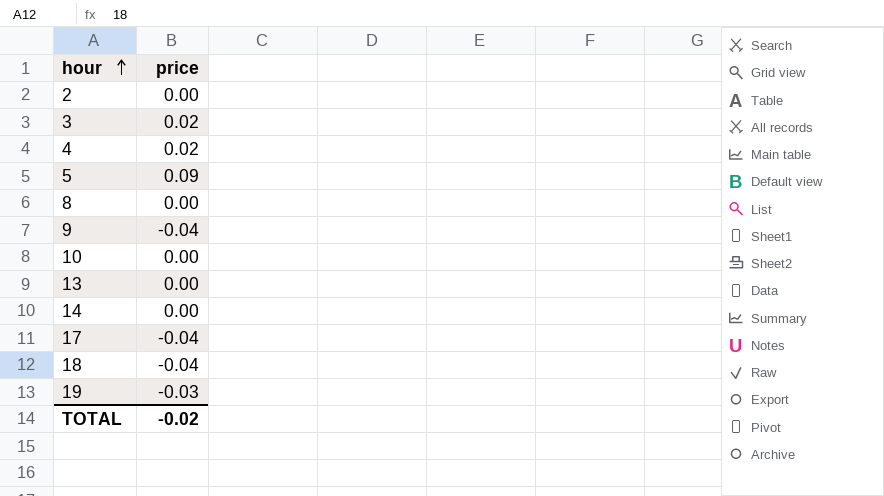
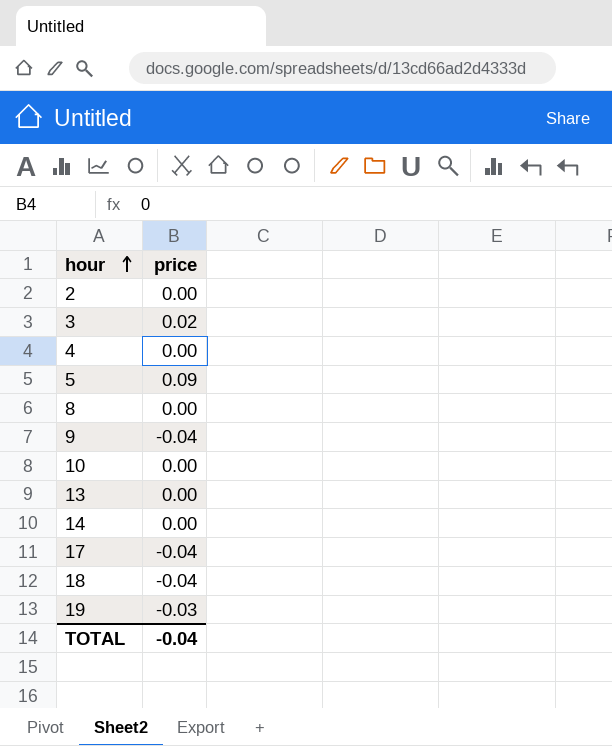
4 | price: 0.02 -> 0.00
TOTAL | price: -0.02 -> -0.04

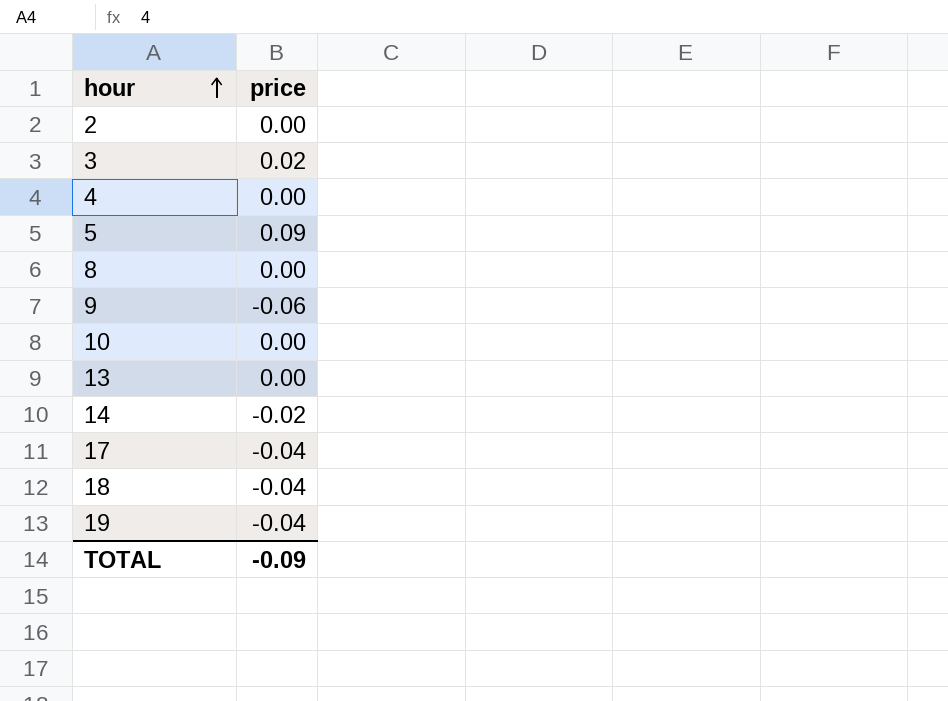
9 | price: -0.04 -> -0.06
14 | price: 0.00 -> -0.02
19 | price: -0.03 -> -0.04
TOTAL | price: -0.04 -> -0.09

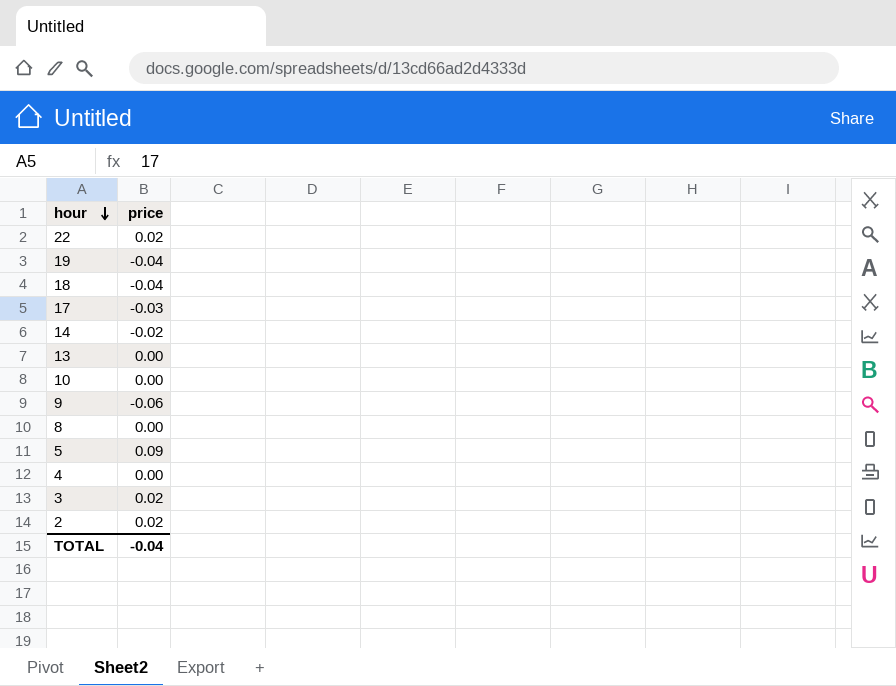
row order: hour ascending -> hour descending
row 22: none -> 0.02
17 | price: -0.04 -> -0.03
2 | price: 0.00 -> 0.02
TOTAL | price: -0.09 -> -0.04

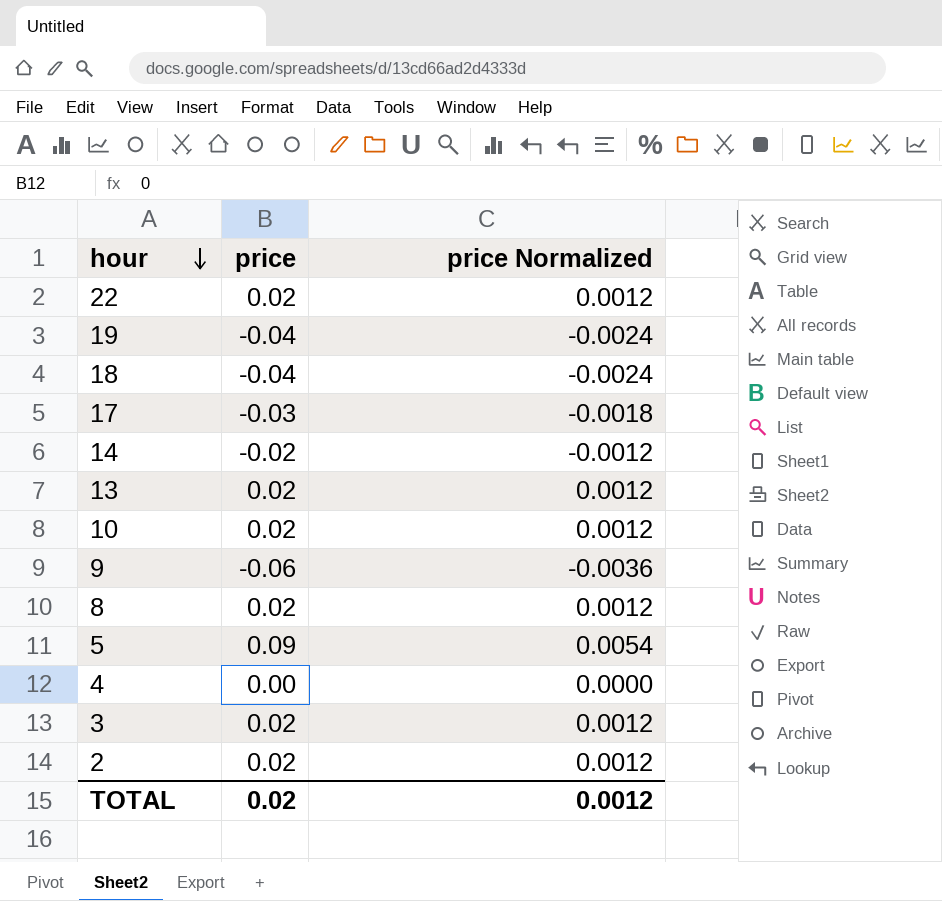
column price Normalized | formula: none -> [price] * 0.06
13 | price: 0.00 -> 0.02
10 | price: 0.00 -> 0.02
8 | price: 0.00 -> 0.02
TOTAL | price: -0.04 -> 0.02

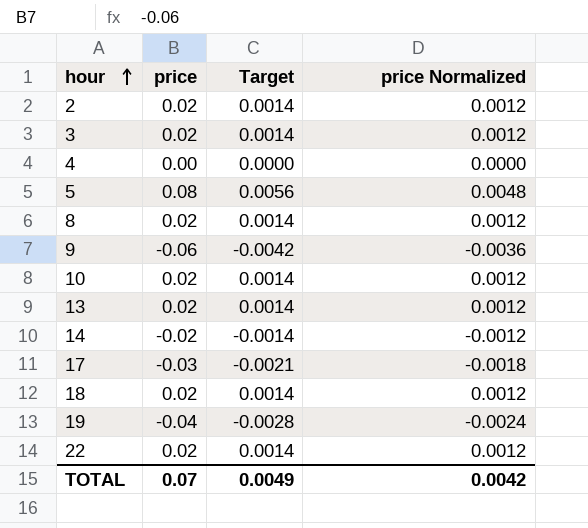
row order: hour descending -> hour ascending
column Target | formula: none -> [price] * 0.07
5 | price: 0.09 -> 0.08
5 | price Normalized: 0.0054 -> 0.0048
18 | price: -0.04 -> 0.02
18 | price Normalized: -0.0024 -> 0.0012
TOTAL | price: 0.02 -> 0.07
TOTAL | price Normalized: 0.0012 -> 0.0042

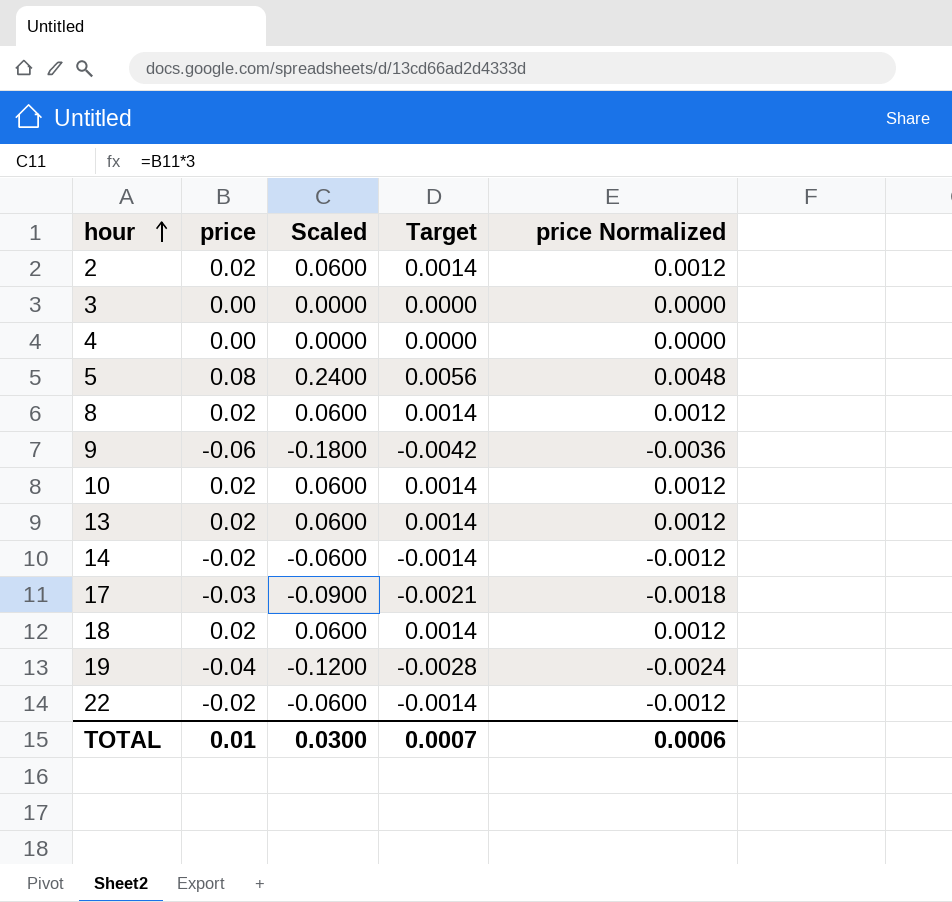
column Scaled | formula: none -> [price] * 3
3 | price: 0.02 -> 0.00
3 | Target: 0.0014 -> 0.0000
3 | price Normalized: 0.0012 -> 0.0000
22 | price: 0.02 -> -0.02
22 | Target: 0.0014 -> -0.0014
22 | price Normalized: 0.0012 -> -0.0012
TOTAL | price: 0.07 -> 0.01
TOTAL | Target: 0.0049 -> 0.0007
TOTAL | price Normalized: 0.0042 -> 0.0006

